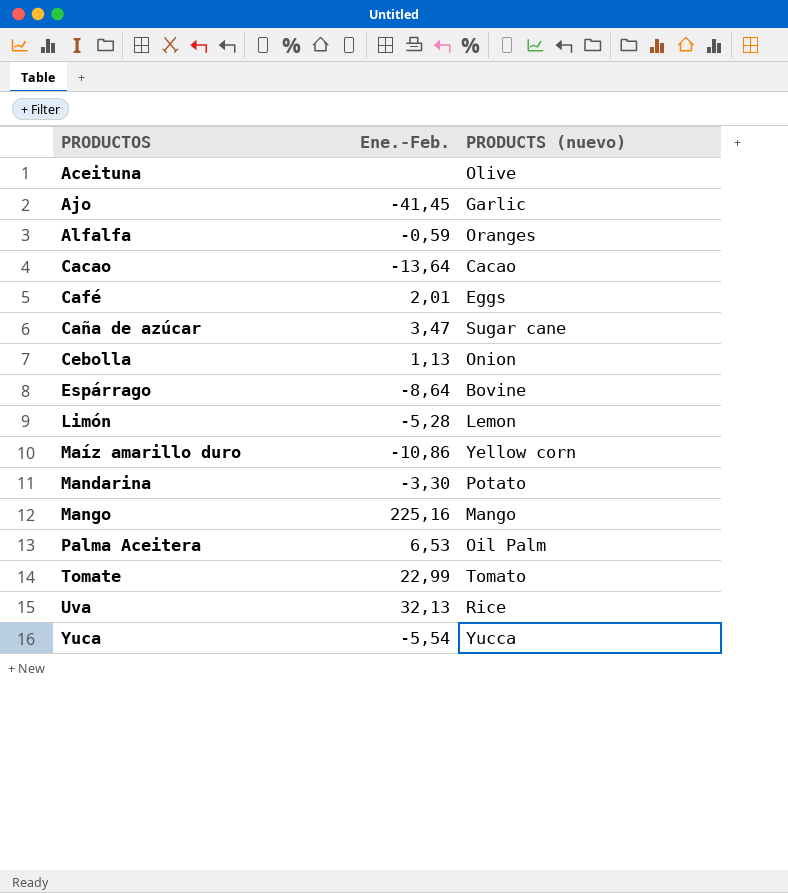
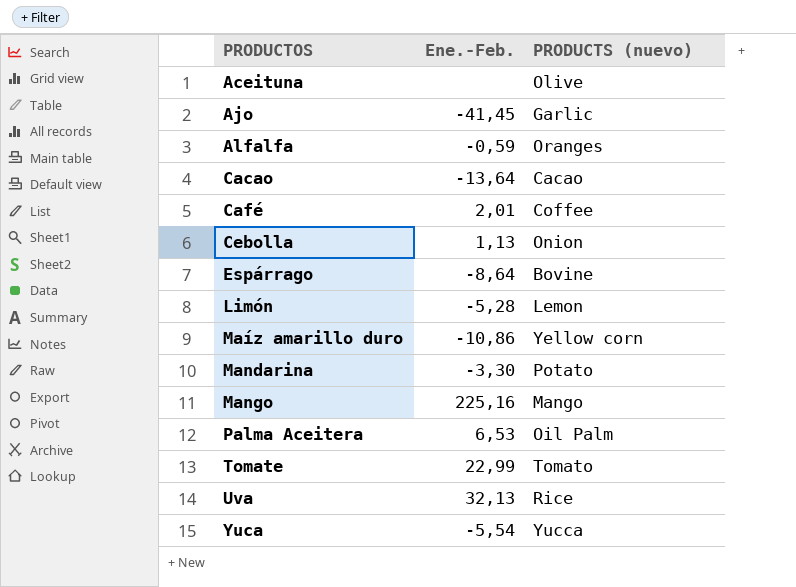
row Caña de azúcar: 3,47 | Sugar cane -> none
Café | PRODUCTS (nuevo): Eggs -> Coffee

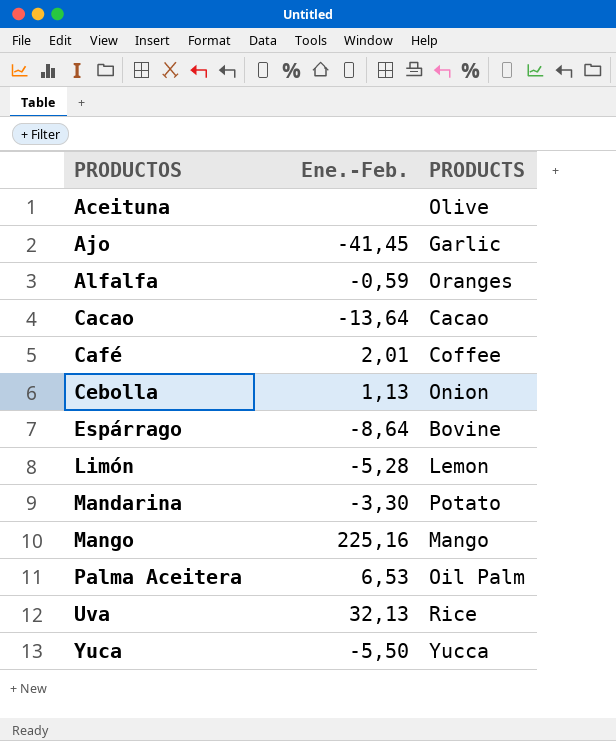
column name: PRODUCTS (nuevo) -> PRODUCTS
row Maíz amarillo duro: -10,86 | Yellow corn -> none
row Tomate: 22,99 | Tomato -> none
Yuca | Ene.-Feb.: -5,54 -> -5,50

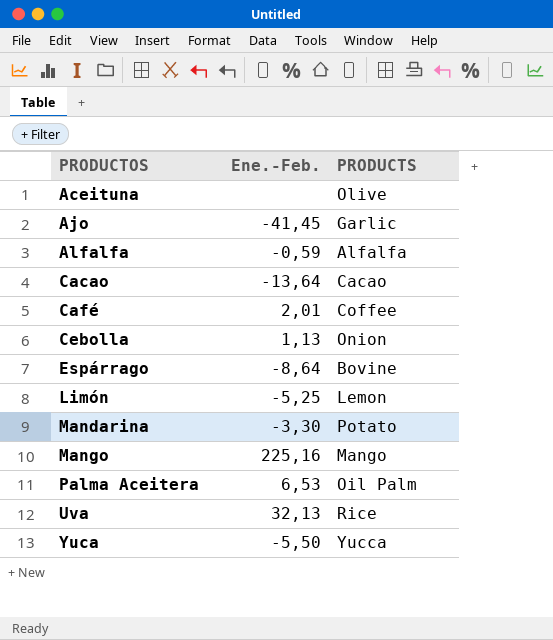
Alfalfa | PRODUCTS: Oranges -> Alfalfa
Limón | Ene.-Feb.: -5,28 -> -5,25

